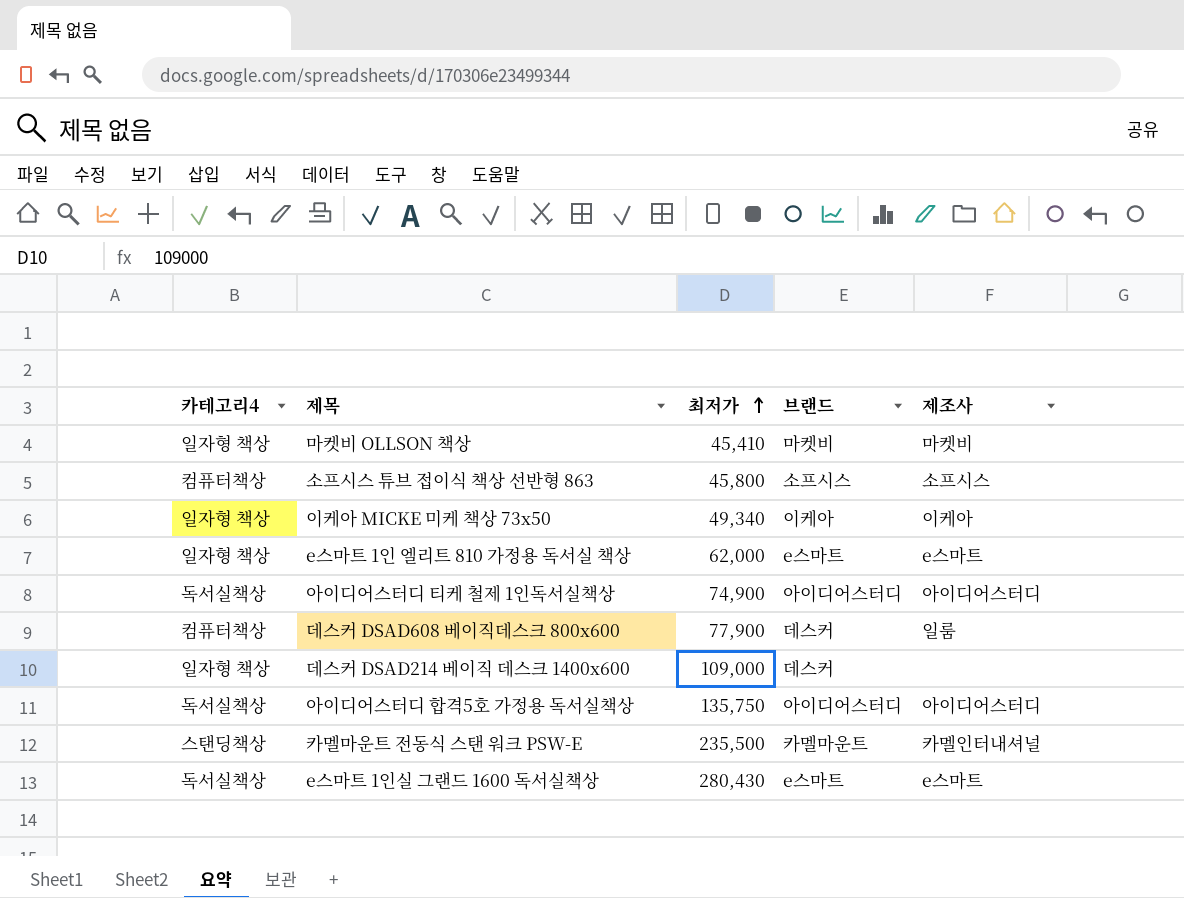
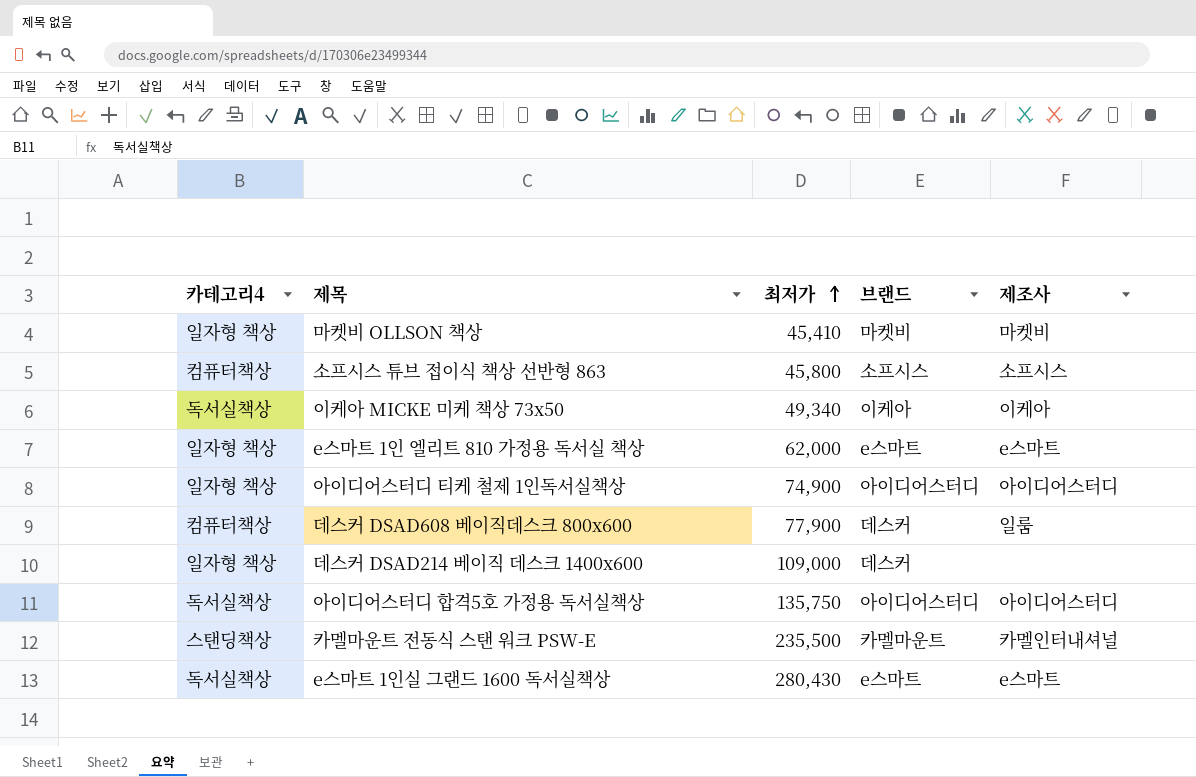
이케아 MICKE 미케 책상 73x50 | 카테고리4: 일자형 책상 -> 독서실책상
아이디어스터디 티케 철제 1인독서실책상 | 카테고리4: 독서실책상 -> 일자형 책상

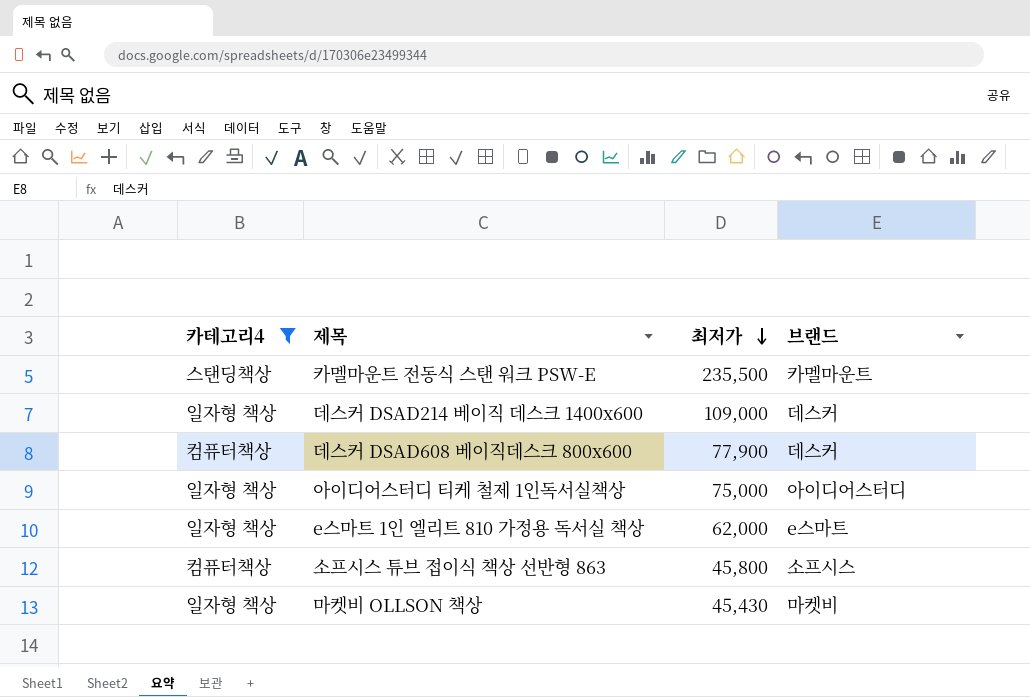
filter: none -> 카테고리4 != 독서실책상
row order: 최저가 ascending -> 최저가 descending
column 제조사 | position: 5 -> none
아이디어스터디 티케 철제 1인독서실책상 | 최저가: 74,900 -> 75,000
마켓비 OLLSON 책상 | 최저가: 45,410 -> 45,430

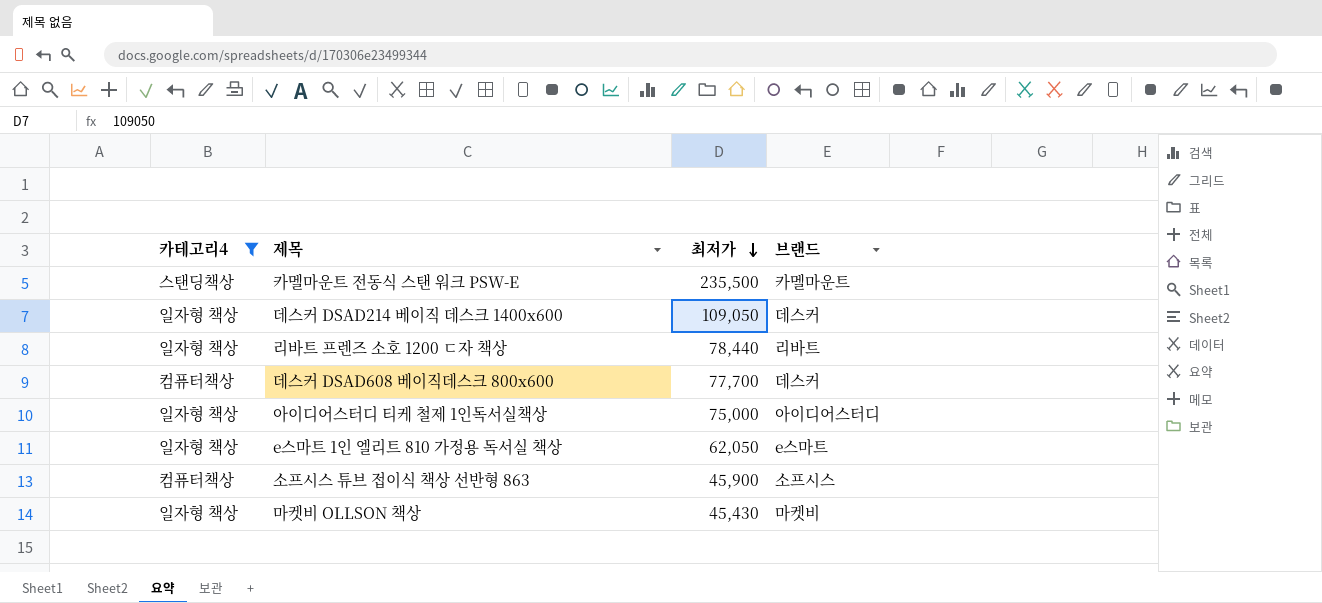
데스커 DSAD214 베이직 데스크 1400x600 | 최저가: 109,000 -> 109,050
row 리바트 프렌즈 소호 1200 ㄷ자 책상: none -> 일자형 책상 | 78,440 | 리바트
데스커 DSAD608 베이직데스크 800x600 | 최저가: 77,900 -> 77,700
e스마트 1인 엘리트 810 가정용 독서실 책상 | 최저가: 62,000 -> 62,050
소프시스 튜브 접이식 책상 선반형 863 | 최저가: 45,800 -> 45,900

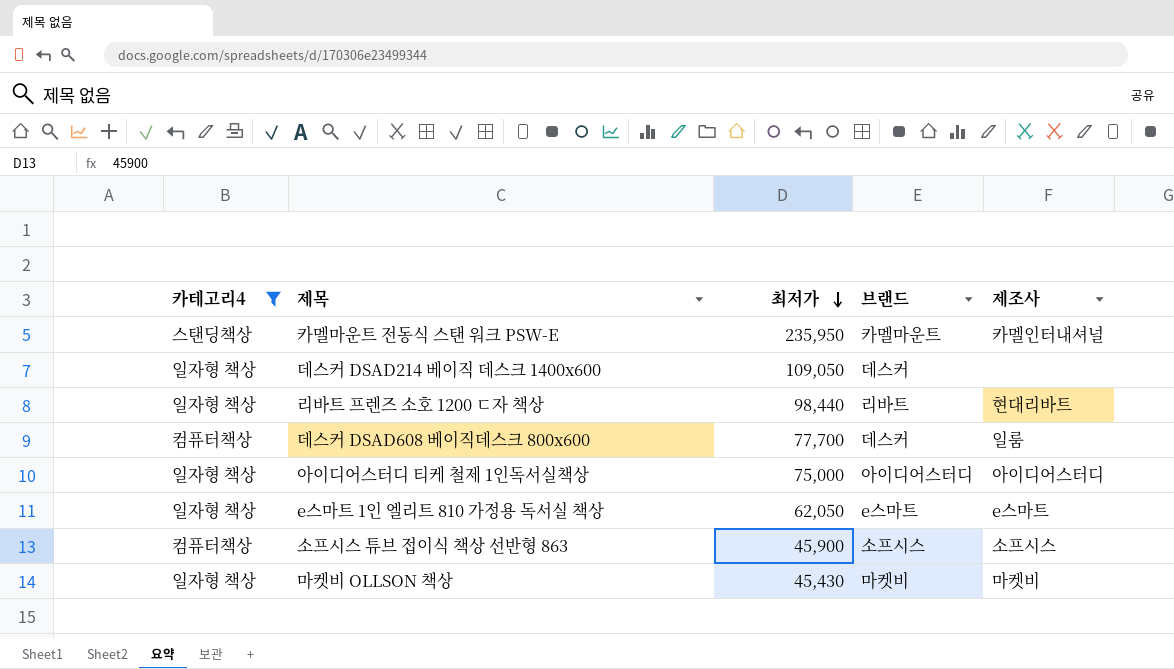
column 제조사 | position: none -> 5
카멜마운트 전동식 스탠 워크 PSW-E | 최저가: 235,500 -> 235,950
리바트 프렌즈 소호 1200 ㄷ자 책상 | 최저가: 78,440 -> 98,440

